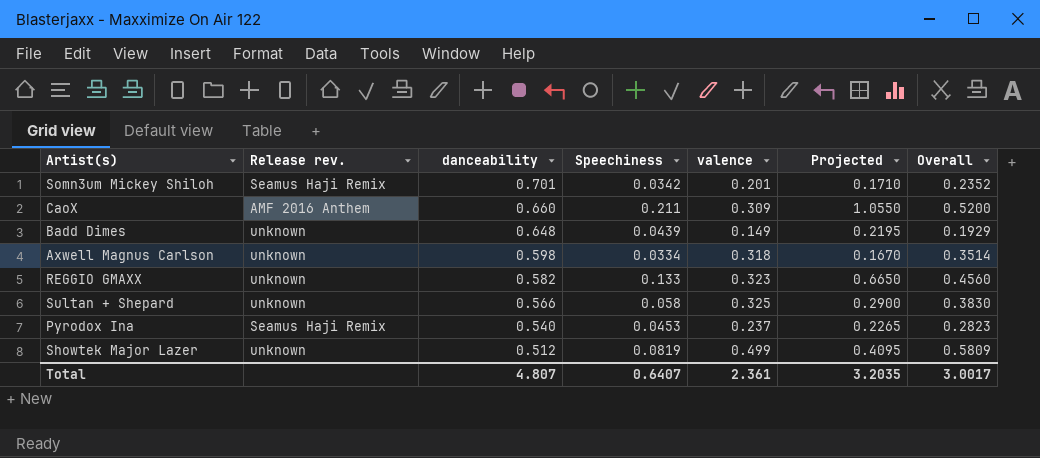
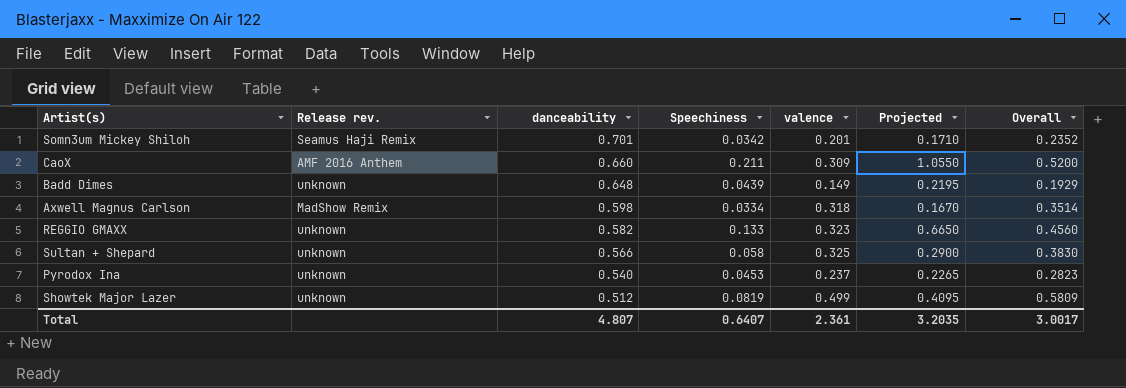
Axwell Magnus Carlson | Release rev.: unknown -> MadShow Remix
Pyrodox Ina | Release rev.: Seamus Haji Remix -> unknown

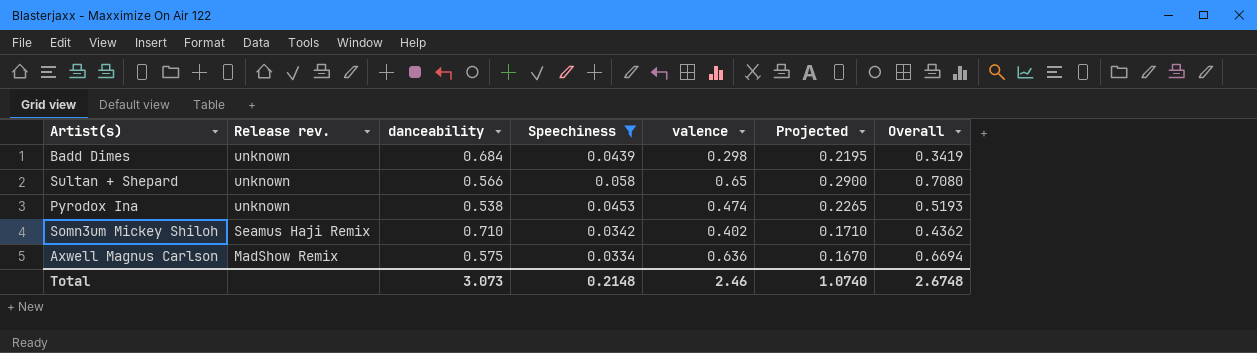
filter: none -> Speechiness <= 0.058
row order: danceability descending -> Release rev. descending
Badd Dimes | danceability: 0.648 -> 0.684
Badd Dimes | valence: 0.149 -> 0.298
Badd Dimes | Overall: 0.1929 -> 0.3419
Sultan + Shepard | valence: 0.325 -> 0.65
Sultan + Shepard | Overall: 0.3830 -> 0.7080
Pyrodox Ina | danceability: 0.540 -> 0.538
Pyrodox Ina | valence: 0.237 -> 0.474
Pyrodox Ina | Overall: 0.2823 -> 0.5193
Somn3um Mickey Shiloh | danceability: 0.701 -> 0.710
Somn3um Mickey Shiloh | valence: 0.201 -> 0.402
Somn3um Mickey Shiloh | Overall: 0.2352 -> 0.4362
Axwell Magnus Carlson | danceability: 0.598 -> 0.575
Axwell Magnus Carlson | valence: 0.318 -> 0.636
Axwell Magnus Carlson | Overall: 0.3514 -> 0.6694
Total | danceability: 4.807 -> 3.073
Total | Speechiness: 0.6407 -> 0.2148
Total | valence: 2.361 -> 2.46
Total | Projected: 3.2035 -> 1.0740
Total | Overall: 3.0017 -> 2.6748

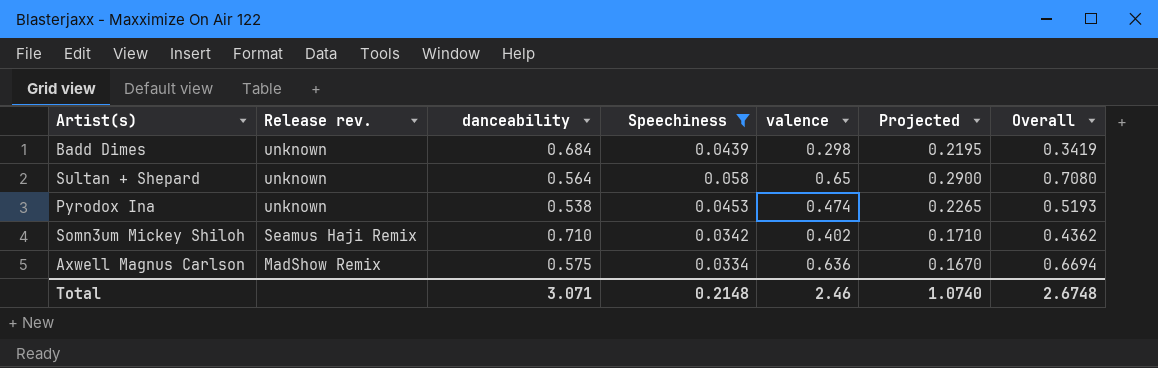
Sultan + Shepard | danceability: 0.566 -> 0.564
Total | danceability: 3.073 -> 3.071

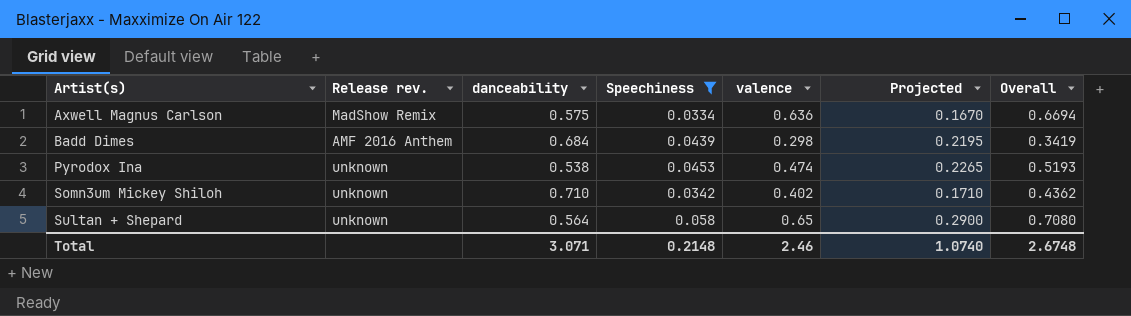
row order: Release rev. descending -> Artist(s) ascending
Badd Dimes | Release rev.: unknown -> AMF 2016 Anthem
Somn3um Mickey Shiloh | Release rev.: Seamus Haji Remix -> unknown

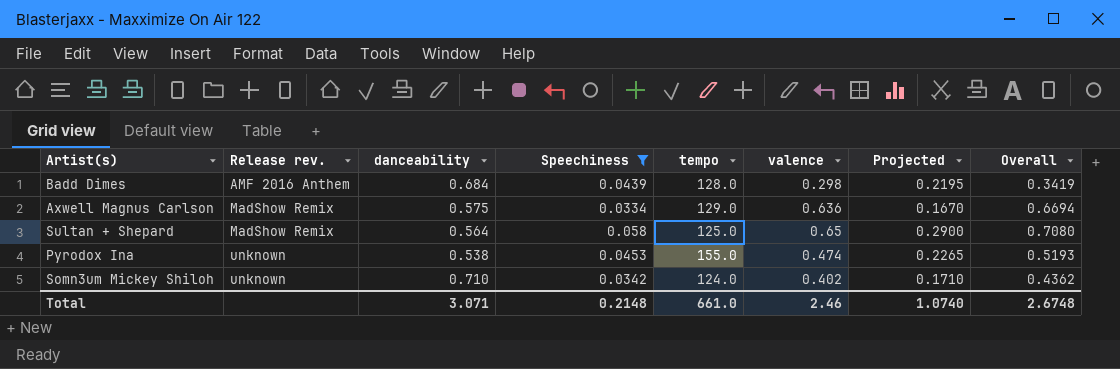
row order: Artist(s) ascending -> Release rev. ascending
column tempo | position: none -> 5
Sultan + Shepard | Release rev.: unknown -> MadShow Remix

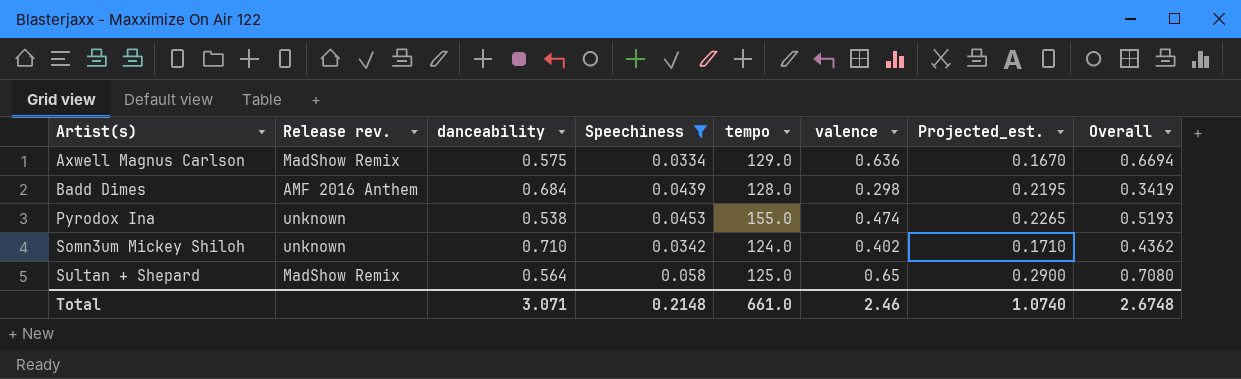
row order: Release rev. ascending -> Artist(s) ascending
column name: Projected -> Projected_est.

